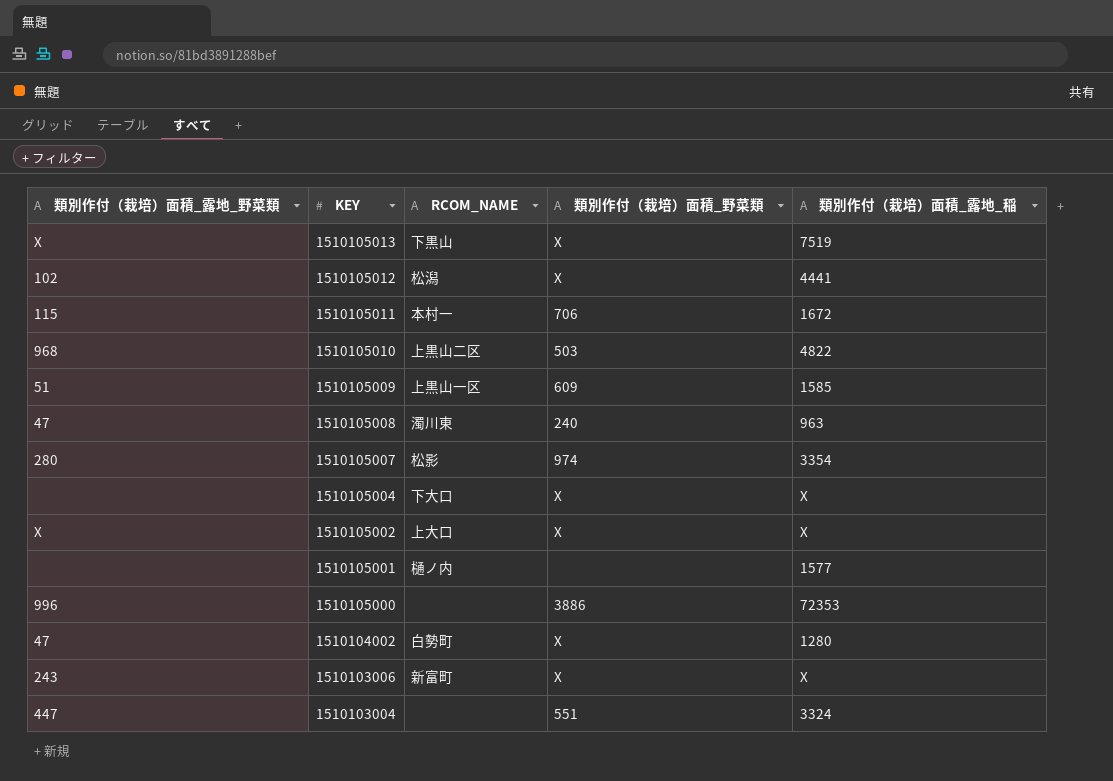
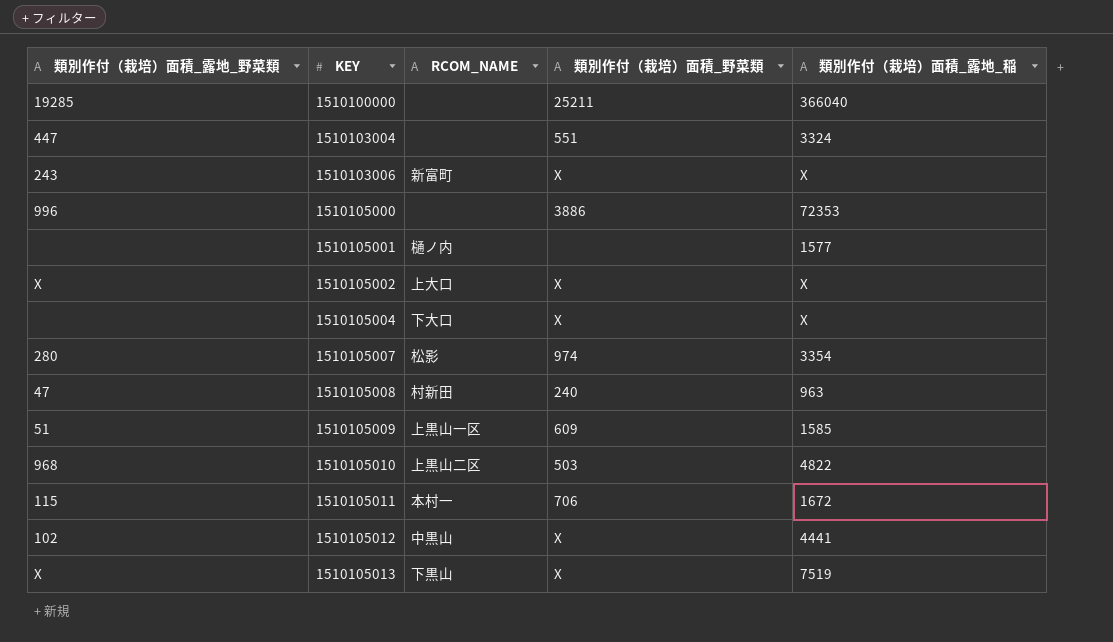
row order: KEY descending -> KEY ascending
row 1510104002: 47 | 白勢町 | X | 1280 -> none
row 1510100000: none -> 19285 | none | 25211 | 366040
1510105008 | RCOM_NAME: 濁川東 -> 村新田
1510105012 | RCOM_NAME: 松潟 -> 中黒山

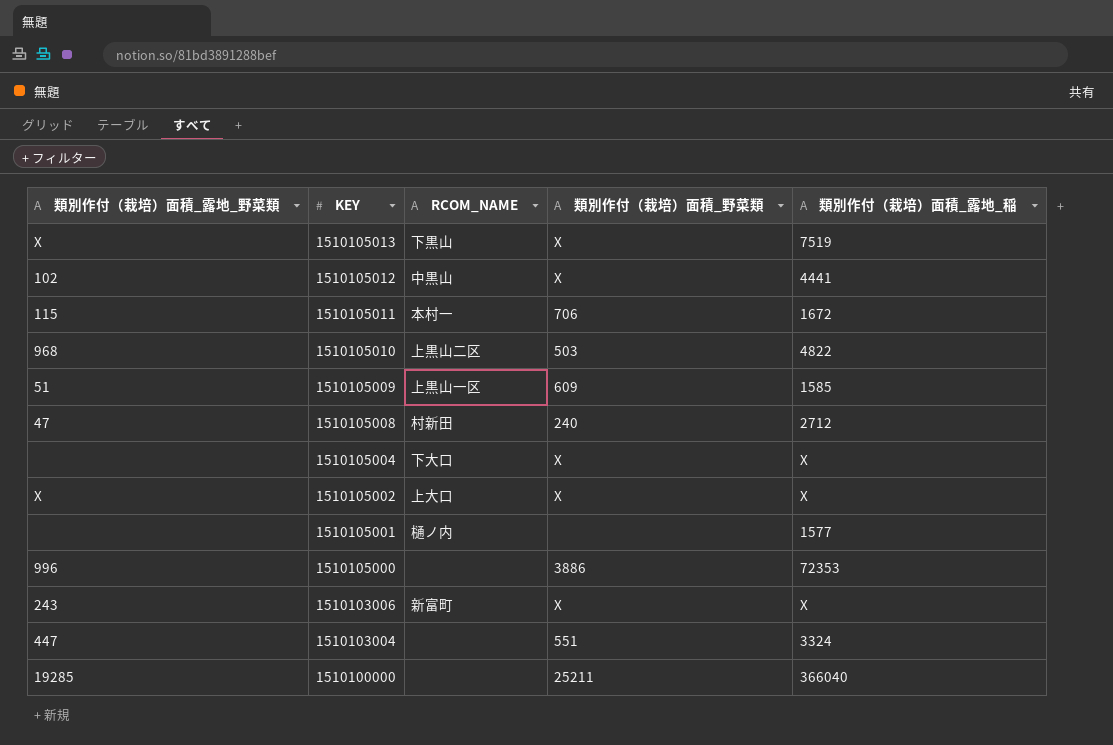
row order: KEY ascending -> KEY descending
row 1510105007: 280 | 松影 | 974 | 3354 -> none
1510105008 | 類別作付（栽培）面積_露地_稲: 963 -> 2712

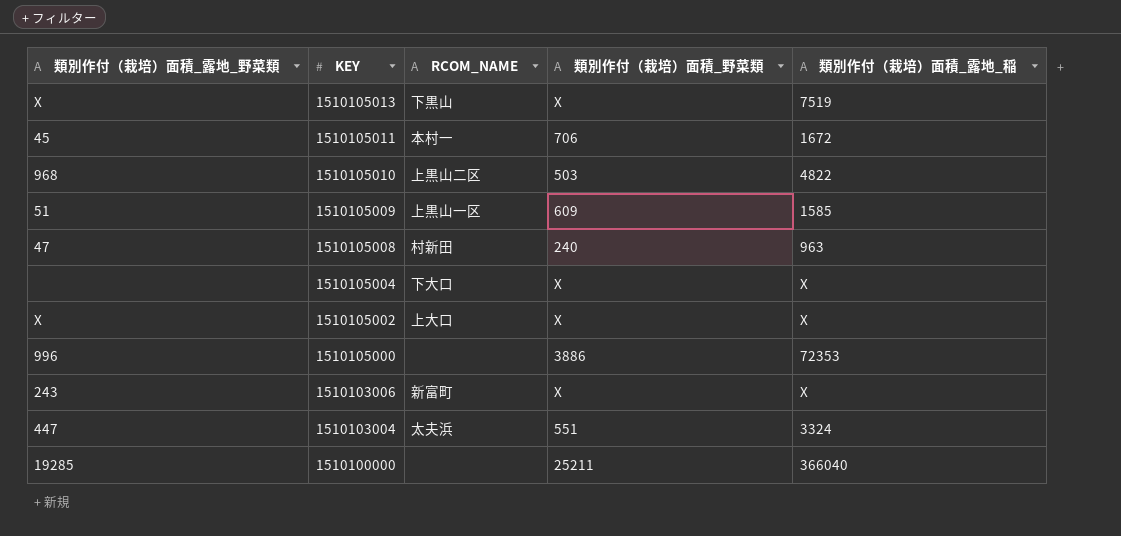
row 1510105012: 102 | 中黒山 | X | 4441 -> none
row 1510105001: none | 樋ノ内 | none | 1577 -> none
1510105011 | 類別作付（栽培）面積_露地_野菜類: 115 -> 45
1510105008 | 類別作付（栽培）面積_露地_稲: 2712 -> 963
1510103004 | RCOM_NAME: none -> 太夫浜

